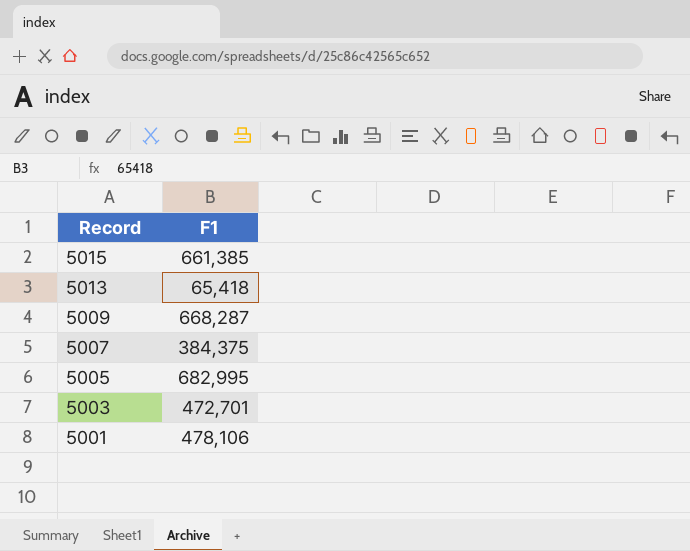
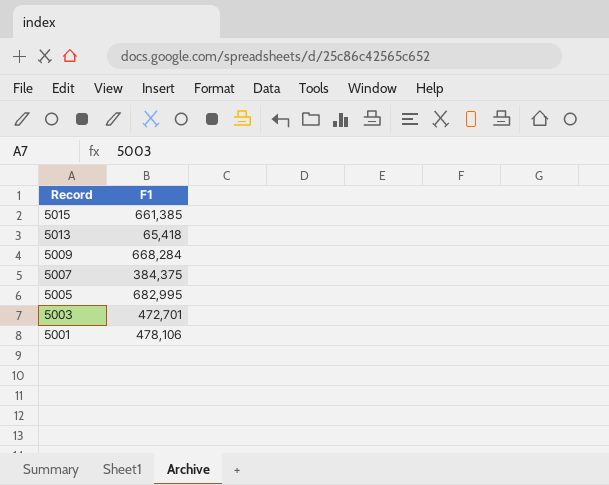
5009 | F1: 668,287 -> 668,284

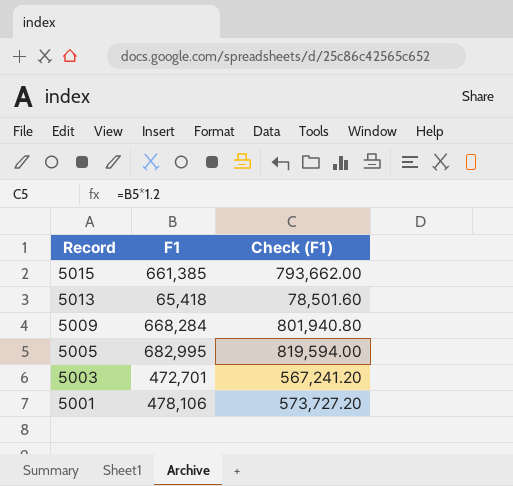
column Check (F1) | formula: none -> [F1] * 1.2
row 5007: 384,375 -> none

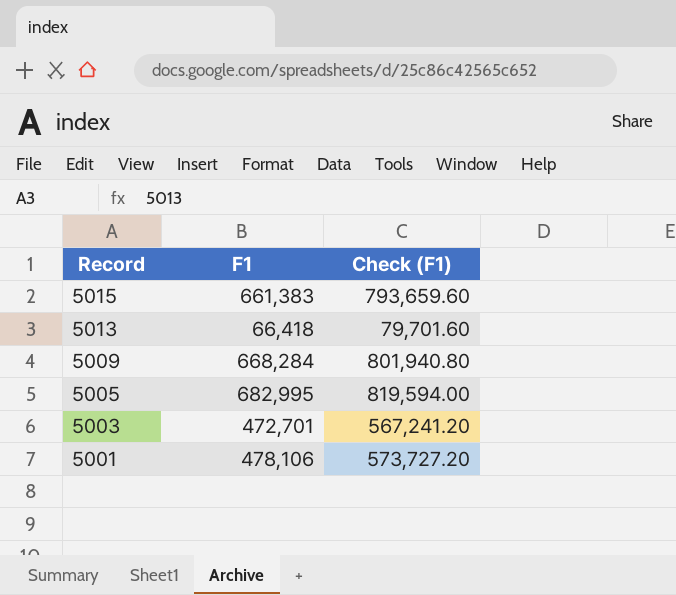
5015 | F1: 661,385 -> 661,383
5015 | Check (F1): 793,662.00 -> 793,659.60
5013 | F1: 65,418 -> 66,418
5013 | Check (F1): 78,501.60 -> 79,701.60

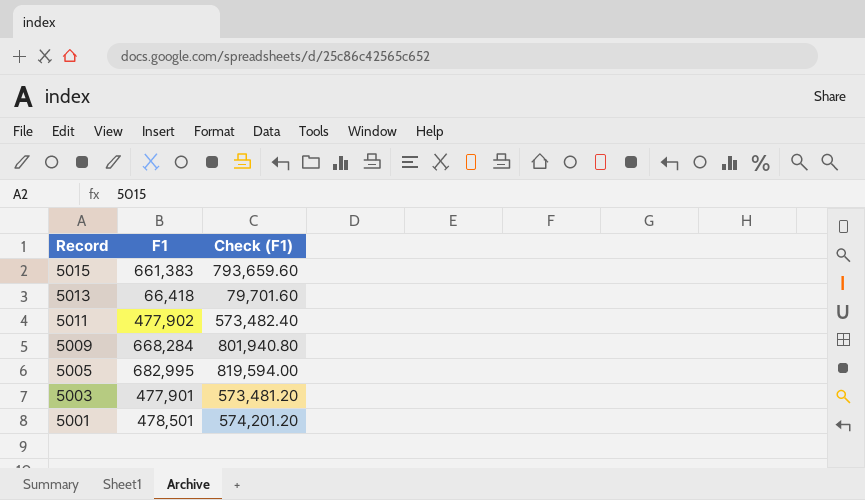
row 5011: none -> 477,902 | 573,482.40
5003 | F1: 472,701 -> 477,901
5003 | Check (F1): 567,241.20 -> 573,481.20
5001 | F1: 478,106 -> 478,501
5001 | Check (F1): 573,727.20 -> 574,201.20

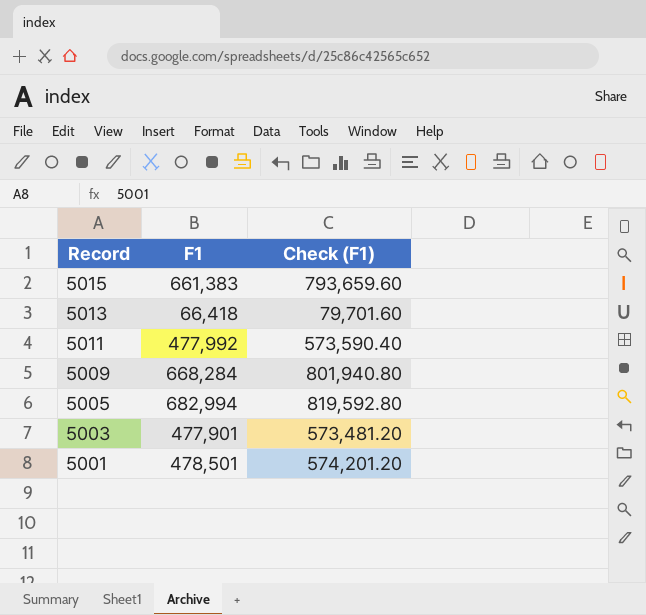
5011 | F1: 477,902 -> 477,992
5011 | Check (F1): 573,482.40 -> 573,590.40
5005 | F1: 682,995 -> 682,994
5005 | Check (F1): 819,594.00 -> 819,592.80

